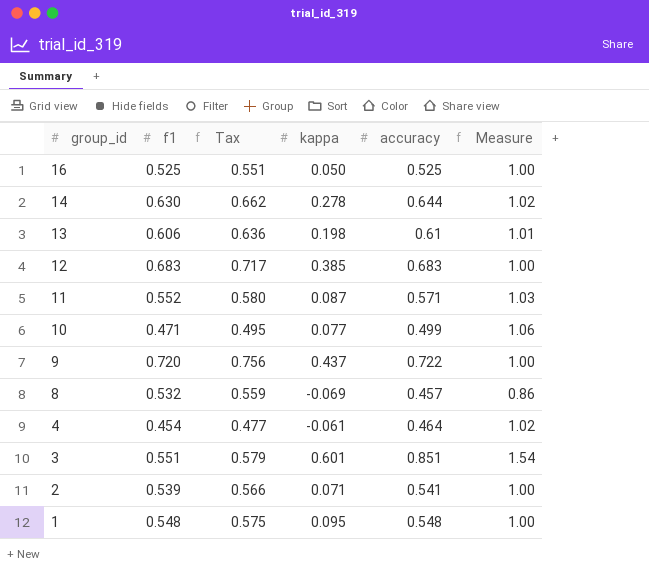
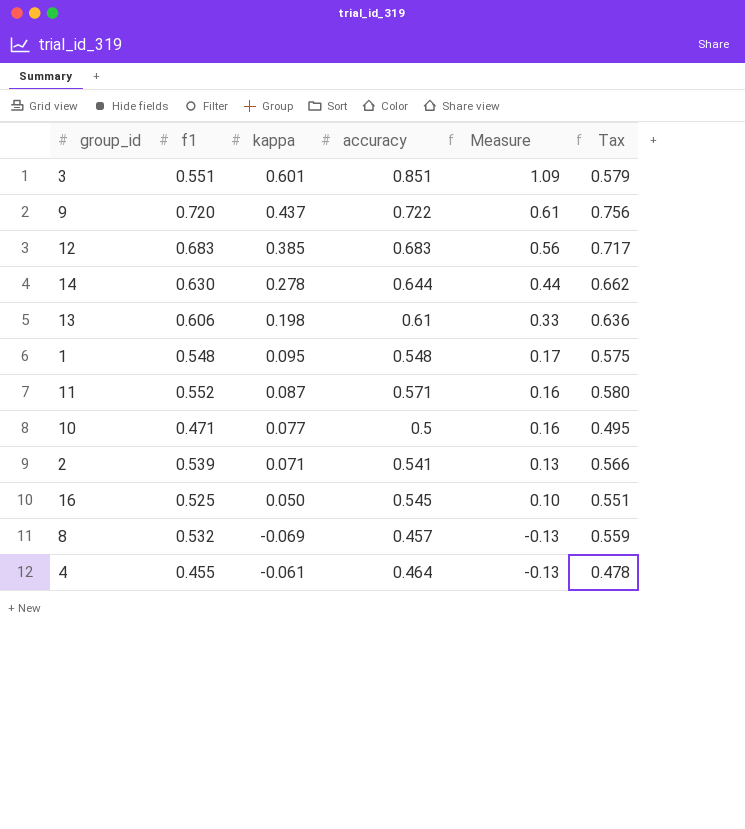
row order: group_id descending -> Measure descending
column Measure | formula: [accuracy] / [f1] -> [kappa] / [f1]
column Tax | position: 3 -> 6
10 | accuracy: 0.499 -> 0.5
16 | accuracy: 0.525 -> 0.545
4 | f1: 0.454 -> 0.455
4 | Tax: 0.477 -> 0.478

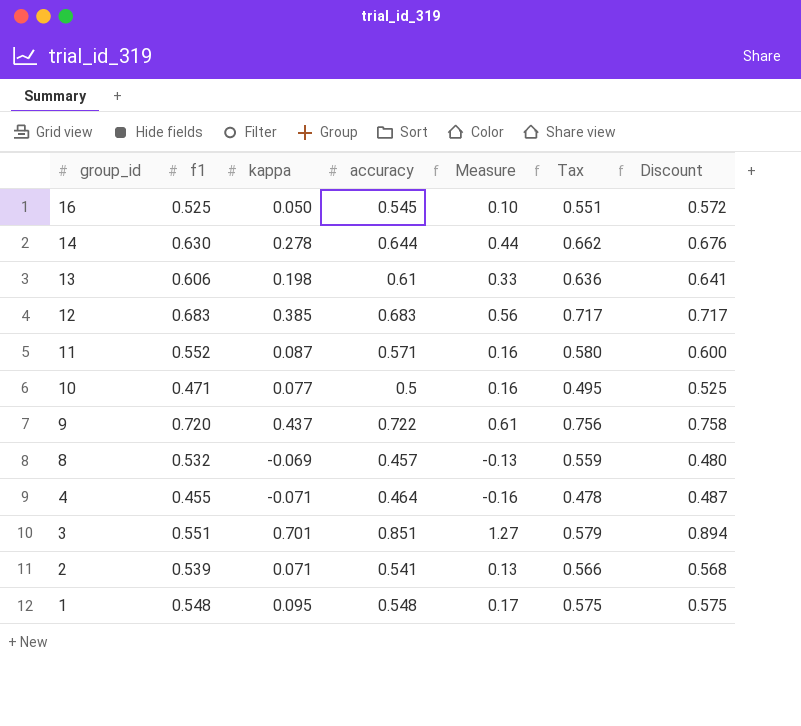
row order: Measure descending -> group_id descending
column Discount | formula: none -> [accuracy] * 1.05
4 | kappa: -0.061 -> -0.071
4 | Measure: -0.13 -> -0.16
3 | kappa: 0.601 -> 0.701
3 | Measure: 1.09 -> 1.27

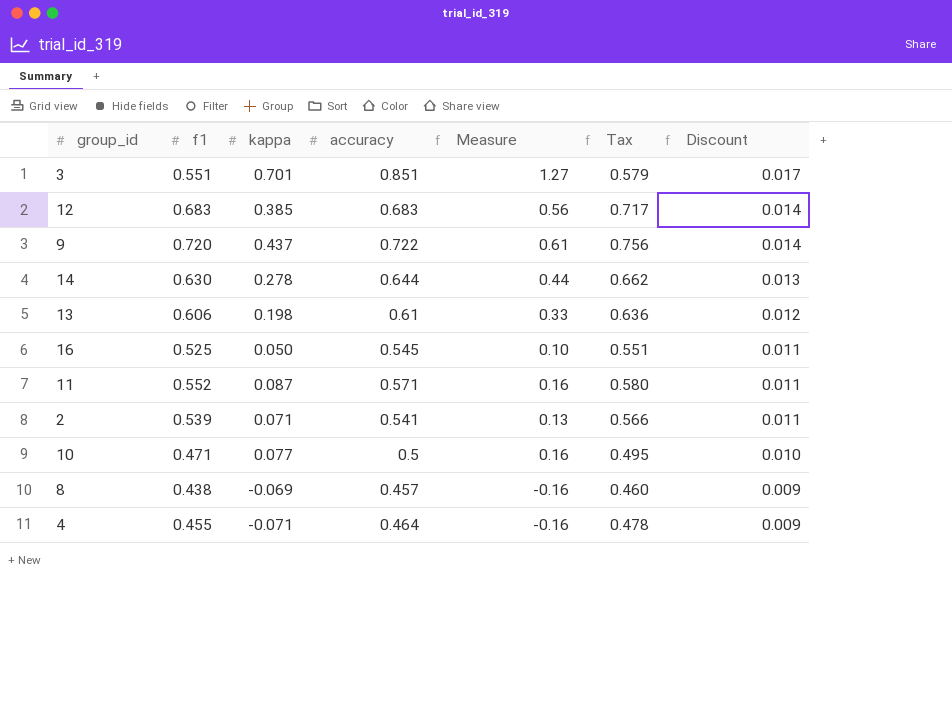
row order: group_id descending -> Discount descending
column Discount | formula: [accuracy] * 1.05 -> [accuracy] * 0.02
row 1: 0.548 | 0.095 | 0.548 | 0.17 | 0.575 | 0.575 -> none
8 | f1: 0.532 -> 0.438
8 | Measure: -0.13 -> -0.16
8 | Tax: 0.559 -> 0.460

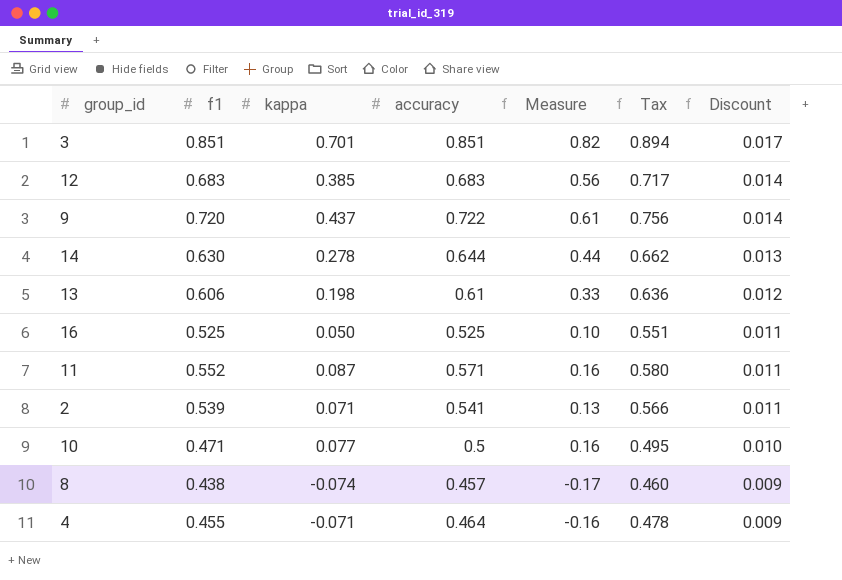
3 | f1: 0.551 -> 0.851
3 | Measure: 1.27 -> 0.82
3 | Tax: 0.579 -> 0.894
16 | accuracy: 0.545 -> 0.525
8 | kappa: -0.069 -> -0.074
8 | Measure: -0.16 -> -0.17

